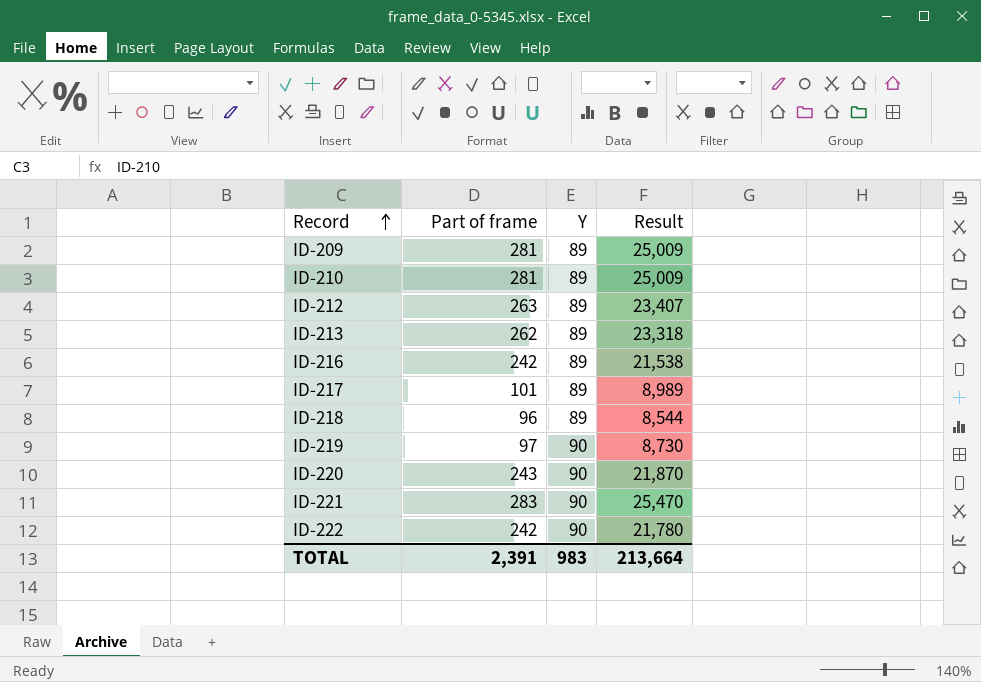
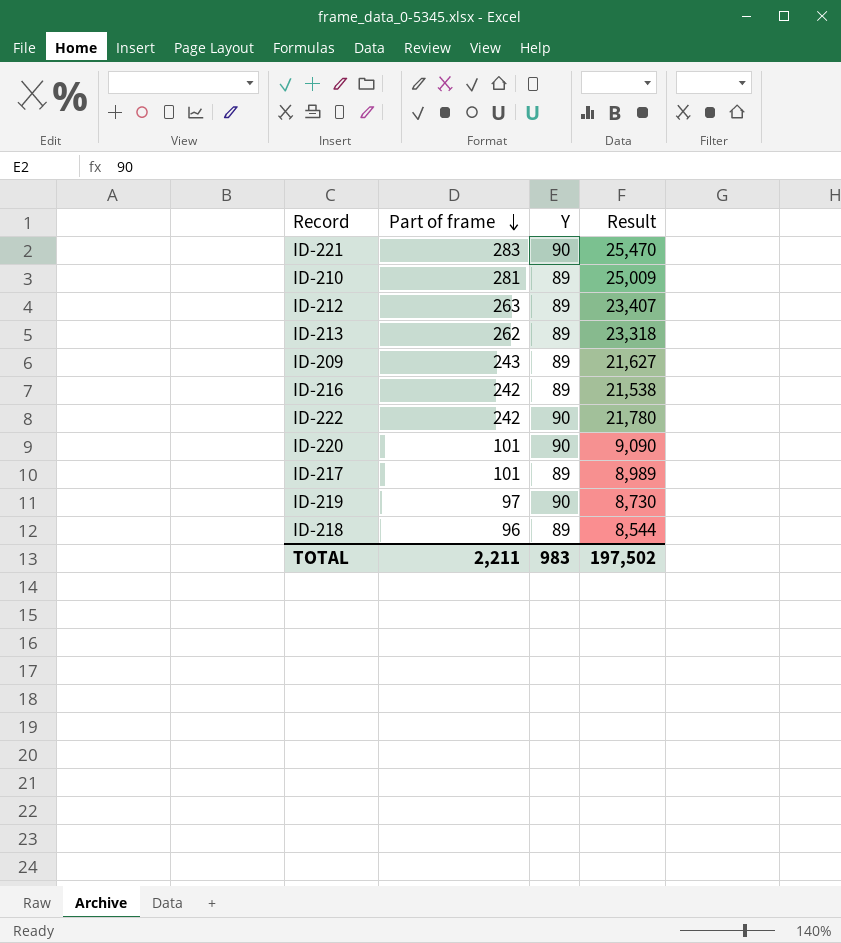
row order: Record ascending -> Part of frame descending
ID-209 | Part of frame: 281 -> 243
ID-209 | Result: 25,009 -> 21,627
ID-220 | Part of frame: 243 -> 101
ID-220 | Result: 21,870 -> 9,090
TOTAL | Part of frame: 2,391 -> 2,211
TOTAL | Result: 213,664 -> 197,502

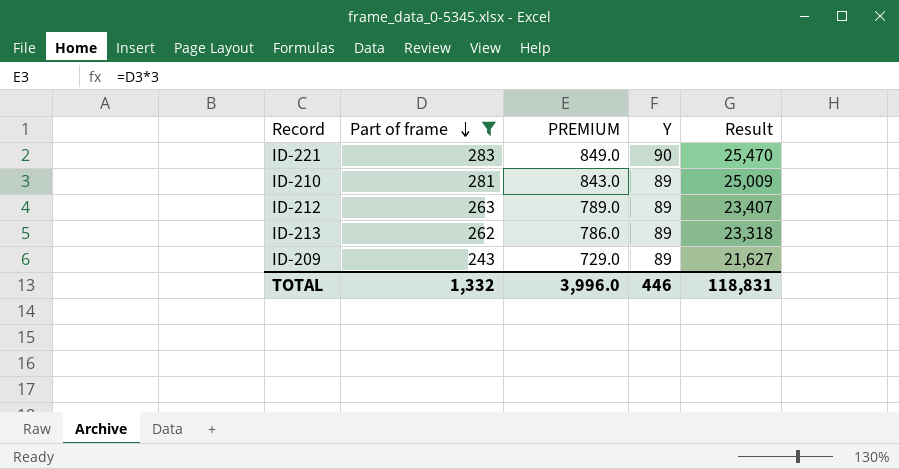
filter: none -> Part of frame >= 243
column PREMIUM | formula: none -> [Part of frame] * 3
TOTAL | Part of frame: 2,211 -> 1,332
TOTAL | Y: 983 -> 446
TOTAL | Result: 197,502 -> 118,831

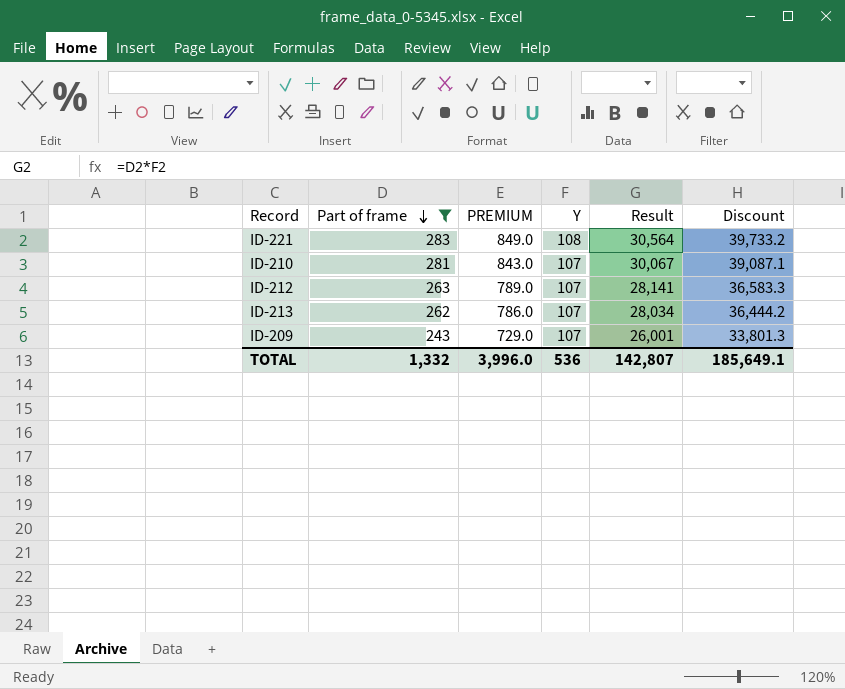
column Discount | formula: none -> [Result] * 1.3
ID-221 | Y: 90 -> 108
ID-221 | Result: 25,470 -> 30,564
ID-210 | Y: 89 -> 107
ID-210 | Result: 25,009 -> 30,067
ID-212 | Y: 89 -> 107
ID-212 | Result: 23,407 -> 28,141
ID-213 | Y: 89 -> 107
ID-213 | Result: 23,318 -> 28,034
ID-209 | Y: 89 -> 107
ID-209 | Result: 21,627 -> 26,001
TOTAL | Y: 446 -> 536
TOTAL | Result: 118,831 -> 142,807

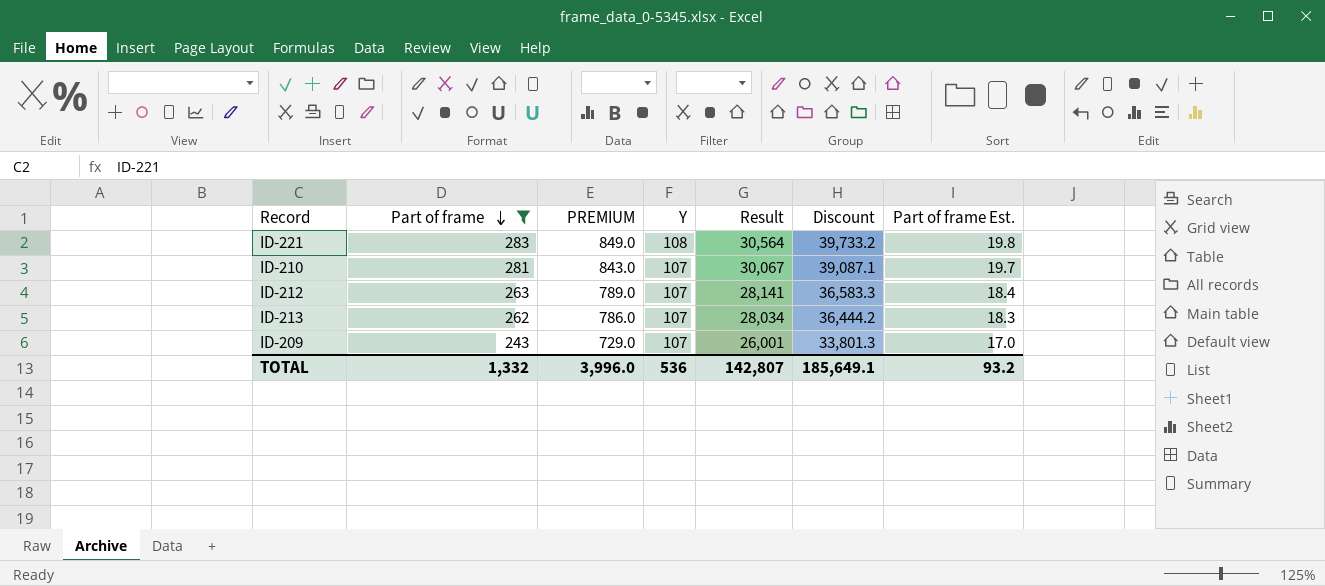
column Part of frame Est. | formula: none -> [Part of frame] * 0.07

